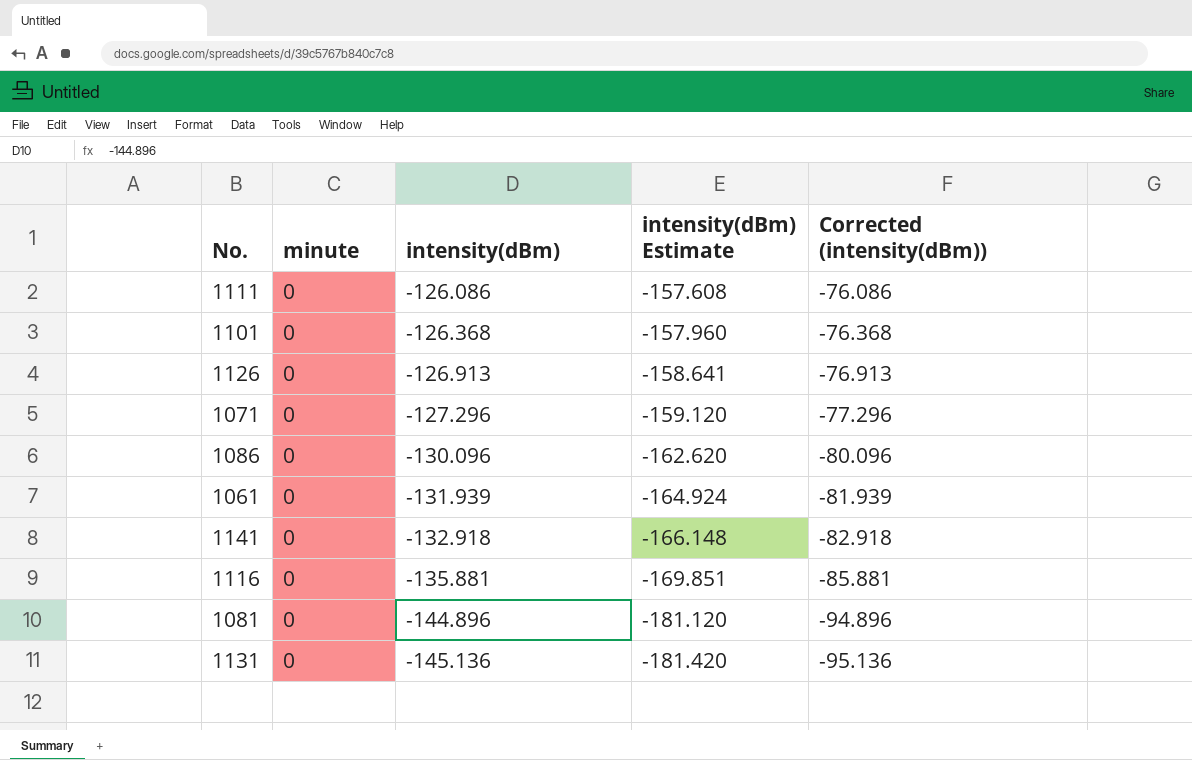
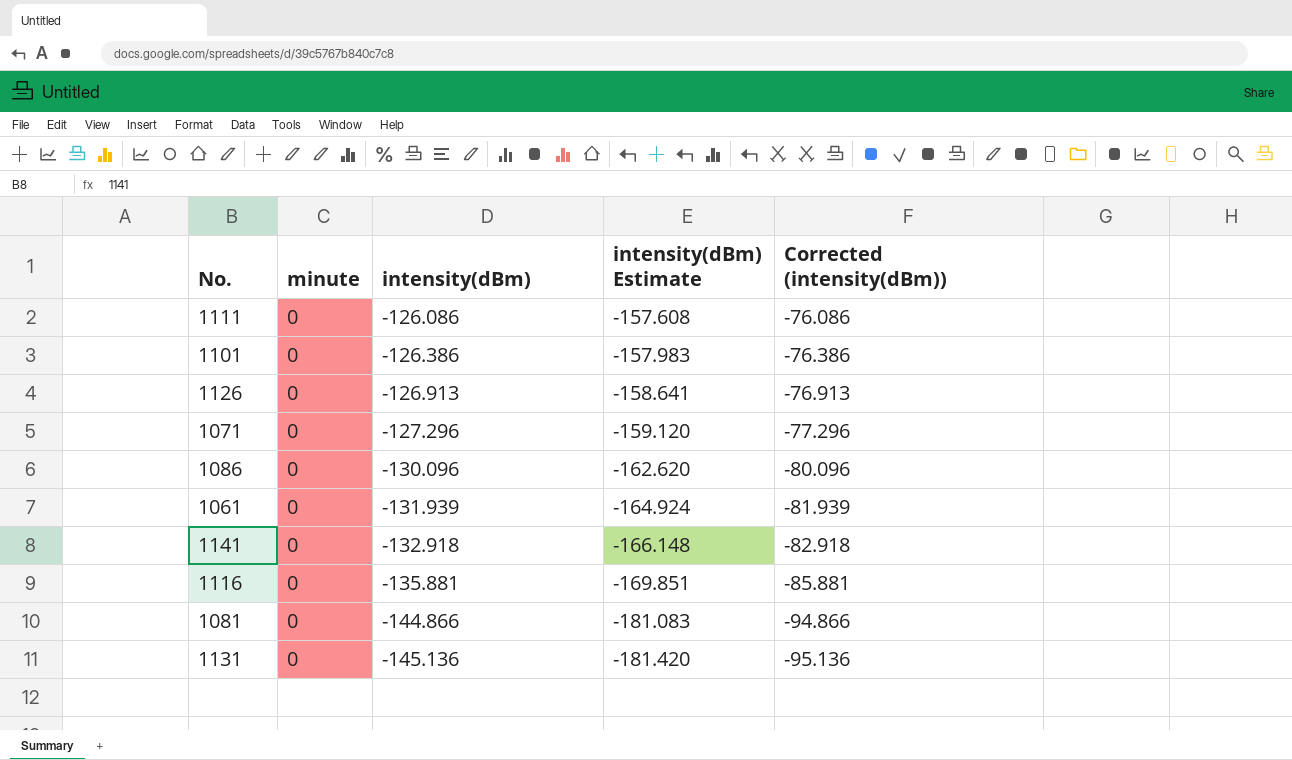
1101 | intensity(dBm): -126.368 -> -126.386
1101 | intensity(dBm) Estimate: -157.960 -> -157.983
1101 | Corrected (intensity(dBm)): -76.368 -> -76.386
1081 | intensity(dBm): -144.896 -> -144.866
1081 | intensity(dBm) Estimate: -181.120 -> -181.083
1081 | Corrected (intensity(dBm)): -94.896 -> -94.866

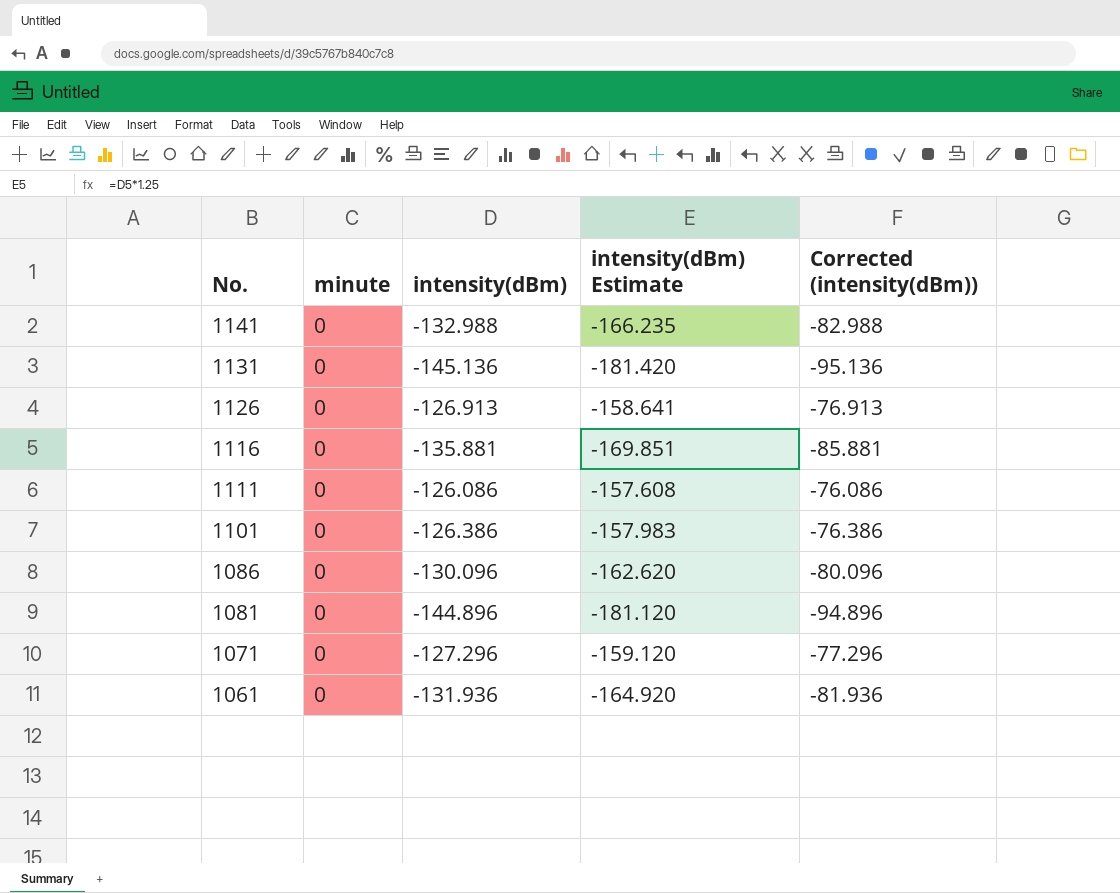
row order: intensity(dBm) descending -> No. descending
1141 | intensity(dBm): -132.918 -> -132.988
1141 | intensity(dBm) Estimate: -166.148 -> -166.235
1141 | Corrected (intensity(dBm)): -82.918 -> -82.988
1081 | intensity(dBm): -144.866 -> -144.896
1081 | intensity(dBm) Estimate: -181.083 -> -181.120
1081 | Corrected (intensity(dBm)): -94.866 -> -94.896
1061 | intensity(dBm): -131.939 -> -131.936
1061 | intensity(dBm) Estimate: -164.924 -> -164.920
1061 | Corrected (intensity(dBm)): -81.939 -> -81.936

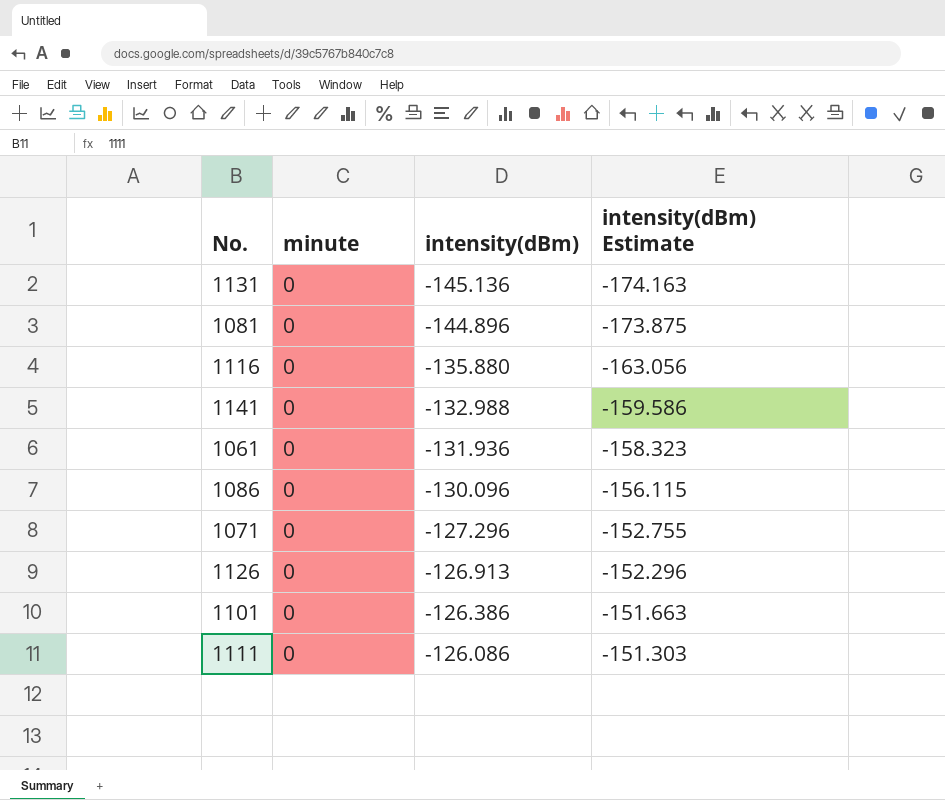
row order: No. descending -> intensity(dBm) ascending
column Corrected (intensity(dBm)) | formula: [intensity(dBm)] + 50 -> none
column intensity(dBm) Estimate | formula: [intensity(dBm)] * 1.25 -> [intensity(dBm)] * 1.2
1116 | intensity(dBm): -135.881 -> -135.880

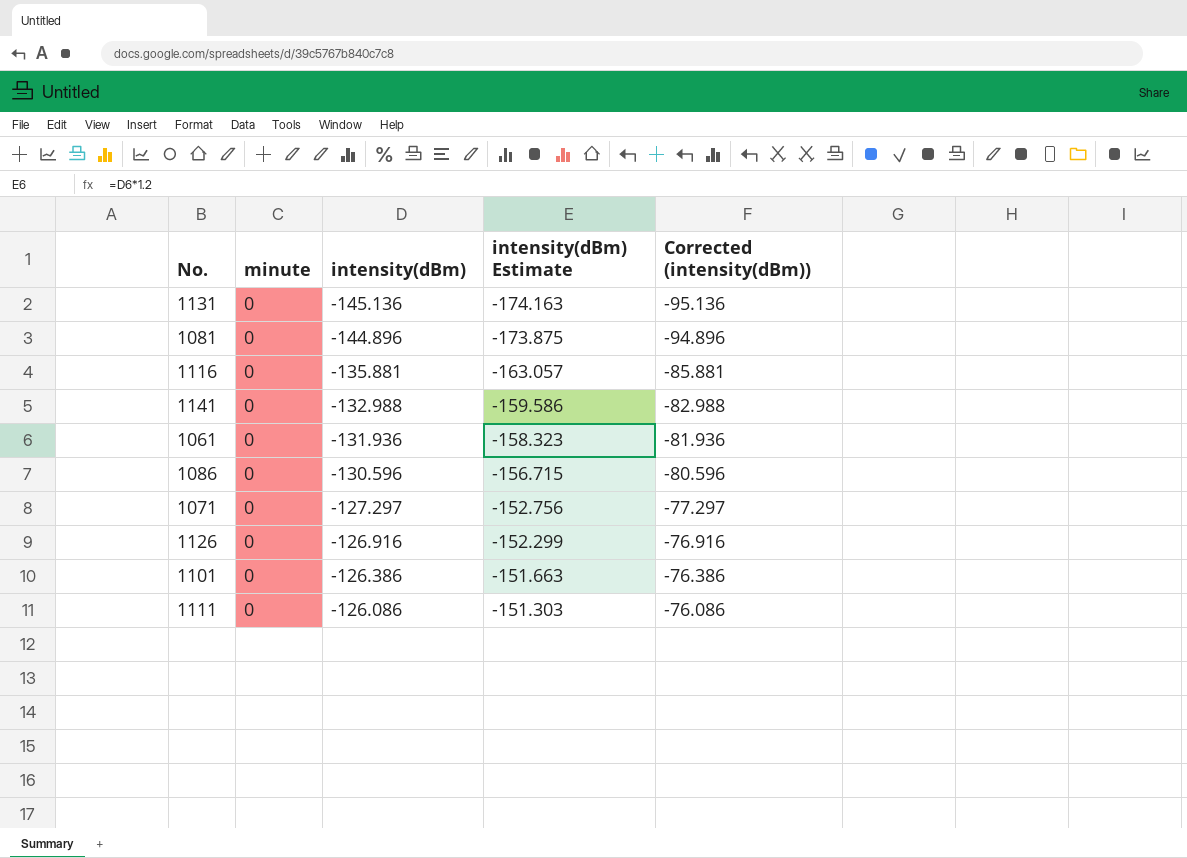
column Corrected (intensity(dBm)) | formula: none -> [intensity(dBm)] + 50
1116 | intensity(dBm): -135.880 -> -135.881
1116 | intensity(dBm) Estimate: -163.056 -> -163.057
1086 | intensity(dBm): -130.096 -> -130.596
1086 | intensity(dBm) Estimate: -156.115 -> -156.715
1071 | intensity(dBm): -127.296 -> -127.297
1071 | intensity(dBm) Estimate: -152.755 -> -152.756
1126 | intensity(dBm): -126.913 -> -126.916
1126 | intensity(dBm) Estimate: -152.296 -> -152.299

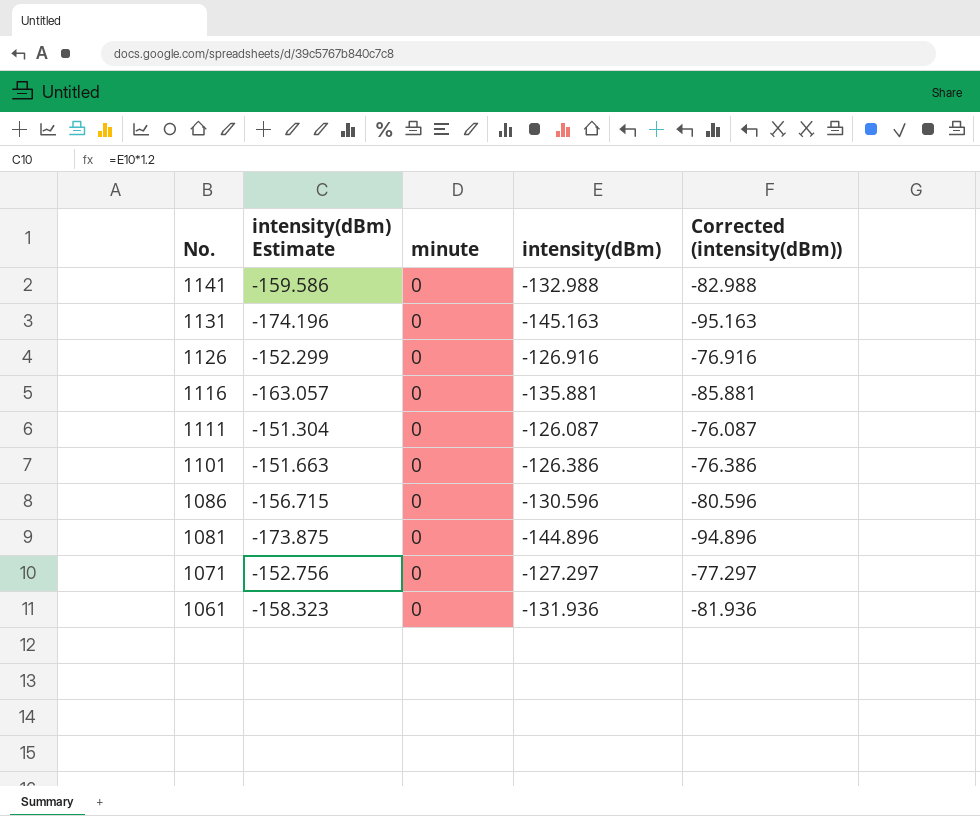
row order: intensity(dBm) ascending -> No. descending
column intensity(dBm) Estimate | position: 4 -> 2
1131 | intensity(dBm) Estimate: -174.163 -> -174.196
1131 | intensity(dBm): -145.136 -> -145.163
1131 | Corrected (intensity(dBm)): -95.136 -> -95.163
1111 | intensity(dBm) Estimate: -151.303 -> -151.304
1111 | intensity(dBm): -126.086 -> -126.087
1111 | Corrected (intensity(dBm)): -76.086 -> -76.087

